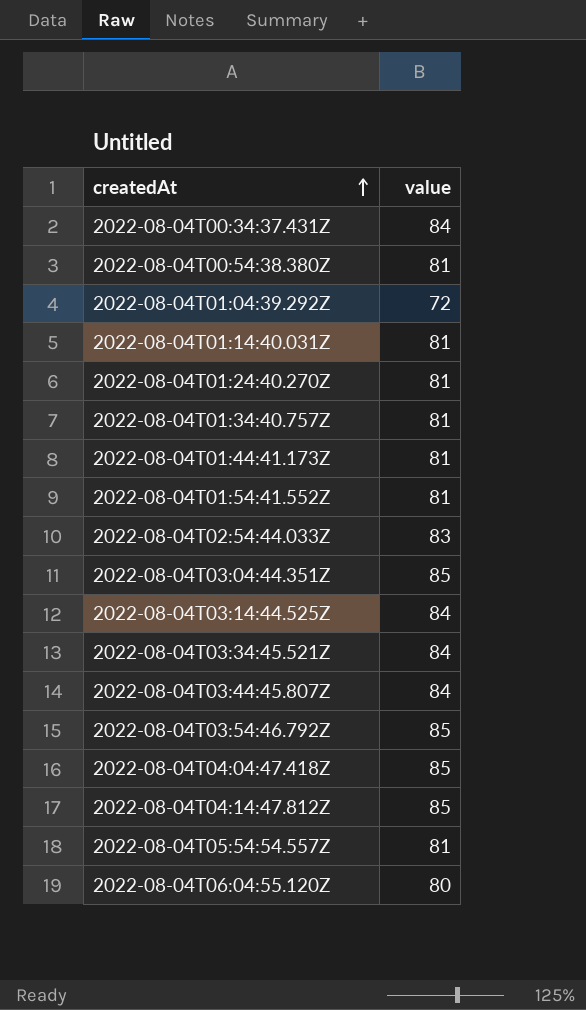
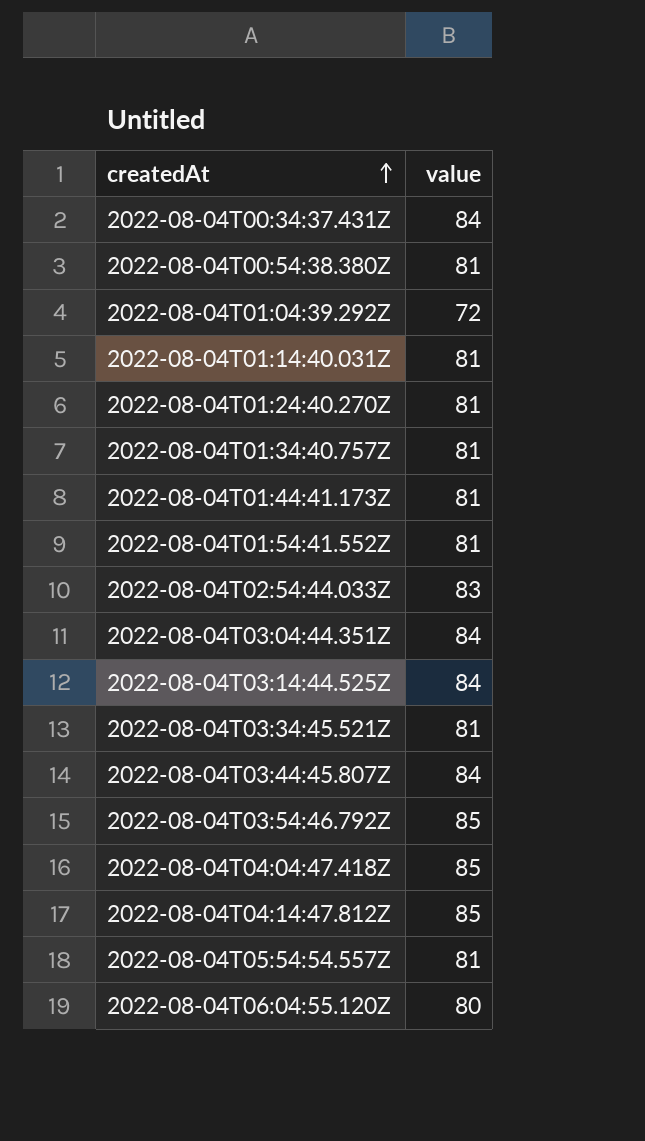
2022-08-04T03:04:44.351Z | value: 85 -> 84
2022-08-04T03:34:45.521Z | value: 84 -> 81

